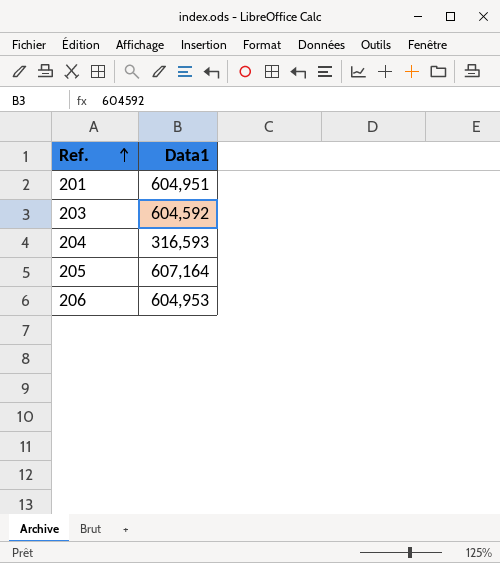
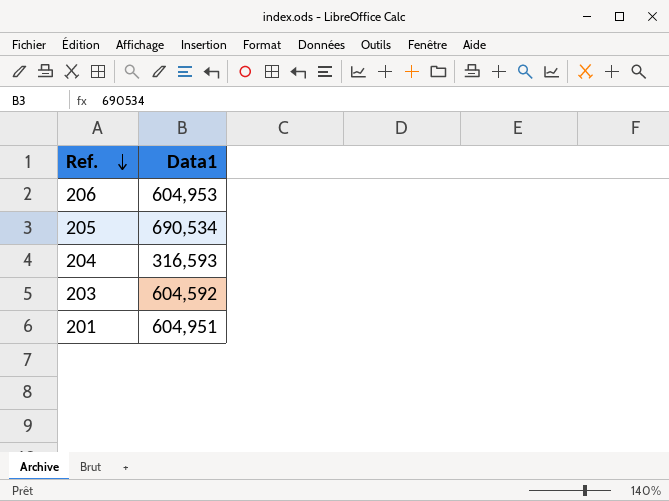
row order: Ref. ascending -> Ref. descending
205 | Data1: 607,164 -> 690,534

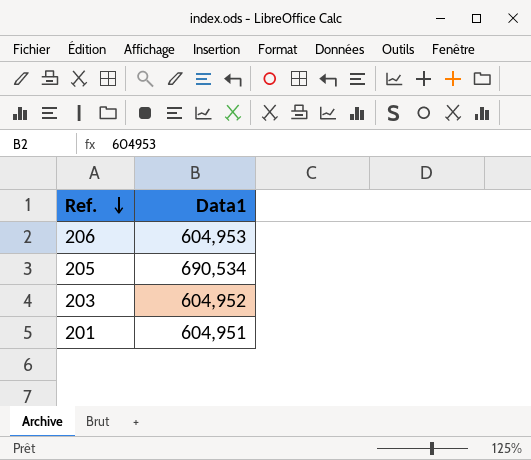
row 204: 316,593 -> none
203 | Data1: 604,592 -> 604,952

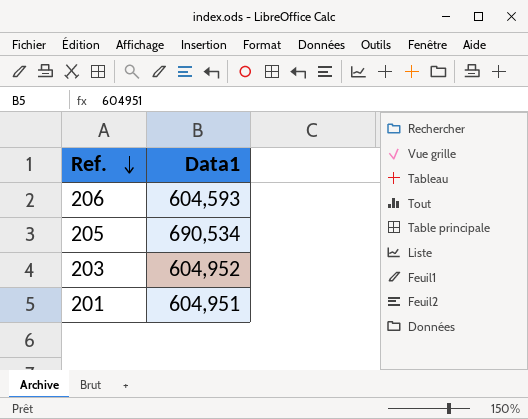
206 | Data1: 604,953 -> 604,593

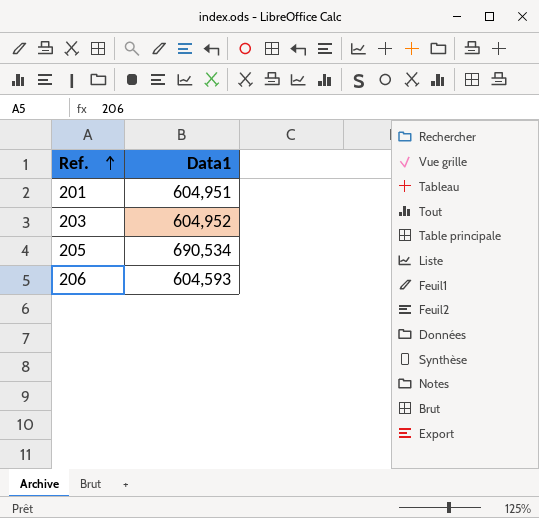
row order: Ref. descending -> Ref. ascending

